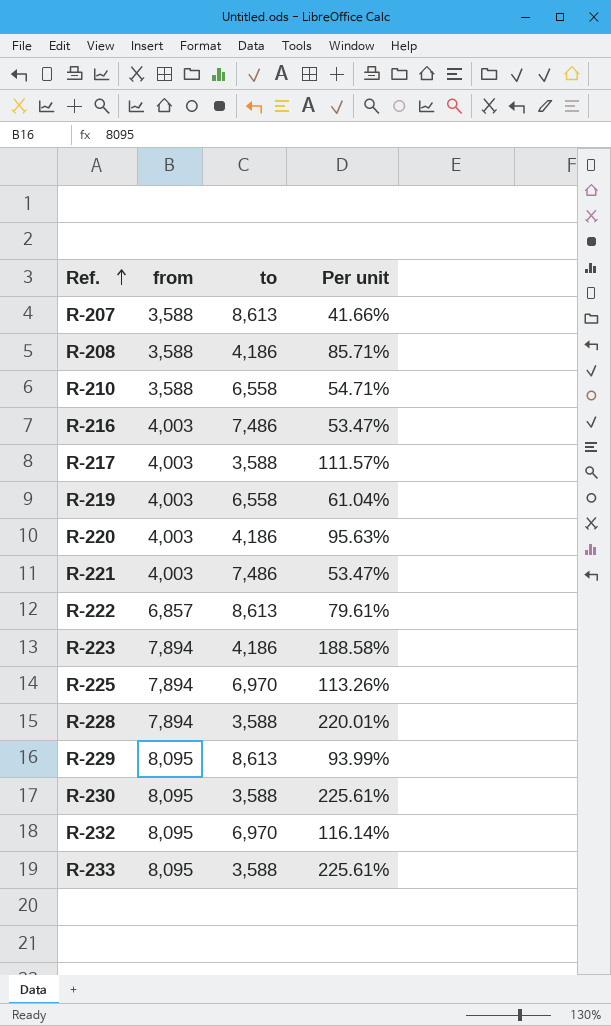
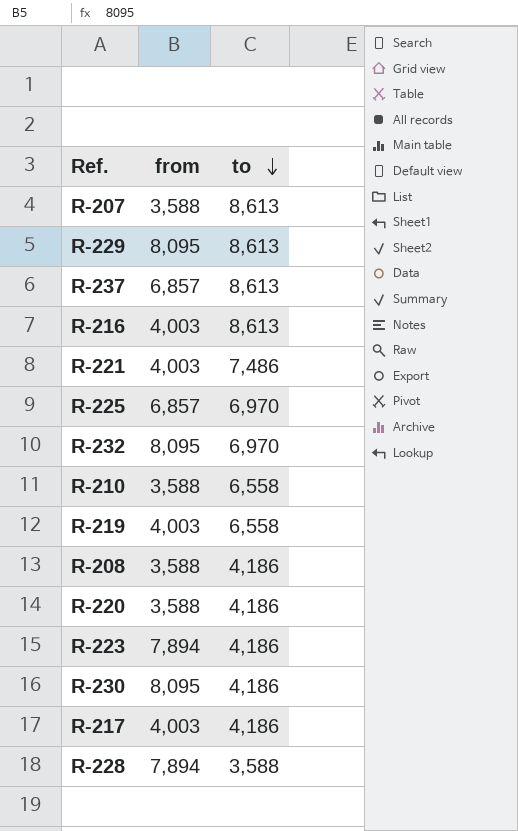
row order: Ref. ascending -> to descending
column Per unit | formula: [from] / [to] -> none
row R-222: 6,857 | 8,613 | 79.61% -> none
row R-233: 8,095 | 3,588 | 225.61% -> none
row R-237: none -> 6,857 | 8,613
R-216 | to: 7,486 -> 8,613
R-225 | from: 7,894 -> 6,857
R-220 | from: 4,003 -> 3,588
R-230 | to: 3,588 -> 4,186
R-217 | to: 3,588 -> 4,186

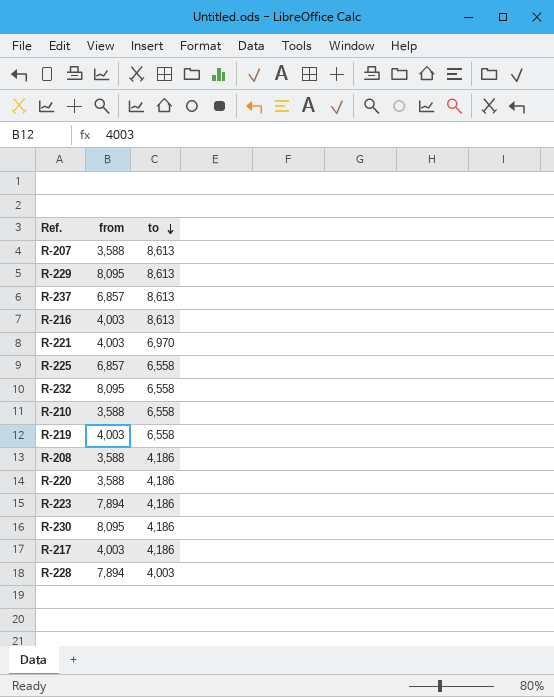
R-221 | to: 7,486 -> 6,970
R-225 | to: 6,970 -> 6,558
R-232 | to: 6,970 -> 6,558
R-228 | to: 3,588 -> 4,003

